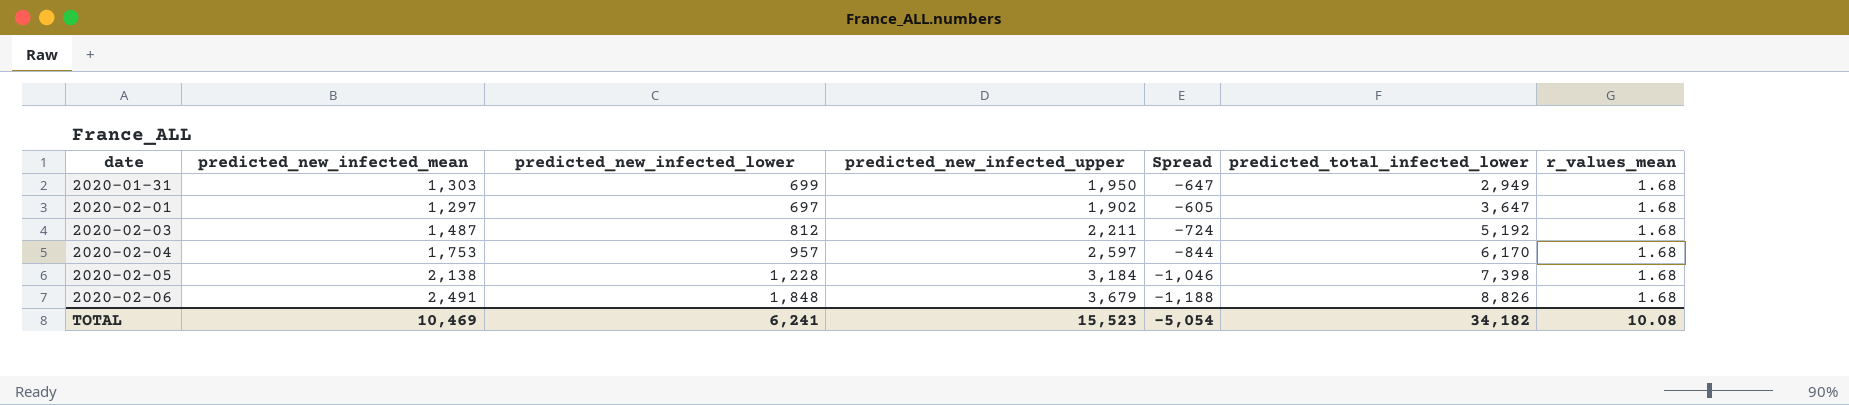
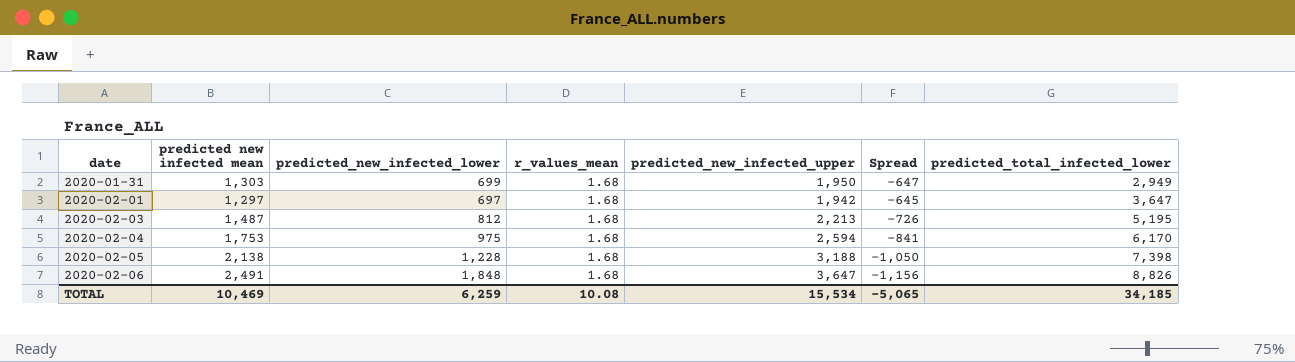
column name: predicted_new_infected_mean -> predicted new infected mean
column r_values_mean | position: 7 -> 4
2020-02-01 | predicted_new_infected_upper: 1,902 -> 1,942
2020-02-01 | Spread: -605 -> -645
2020-02-03 | predicted_new_infected_upper: 2,211 -> 2,213
2020-02-03 | Spread: -724 -> -726
2020-02-03 | predicted_total_infected_lower: 5,192 -> 5,195
2020-02-04 | predicted_new_infected_lower: 957 -> 975
2020-02-04 | predicted_new_infected_upper: 2,597 -> 2,594
2020-02-04 | Spread: -844 -> -841
2020-02-05 | predicted_new_infected_upper: 3,184 -> 3,188
2020-02-05 | Spread: -1,046 -> -1,050
2020-02-06 | predicted_new_infected_upper: 3,679 -> 3,647
2020-02-06 | Spread: -1,188 -> -1,156
TOTAL | predicted_new_infected_lower: 6,241 -> 6,259
TOTAL | predicted_new_infected_upper: 15,523 -> 15,534
TOTAL | Spread: -5,054 -> -5,065
TOTAL | predicted_total_infected_lower: 34,182 -> 34,185

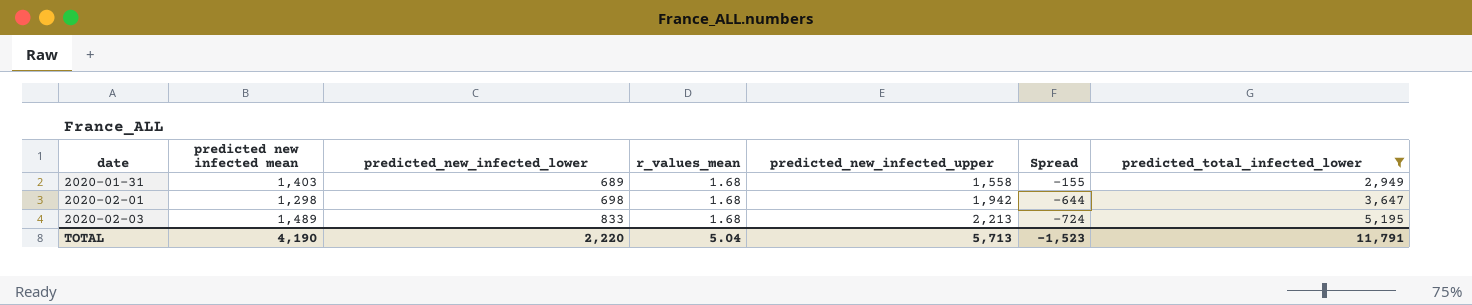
filter: none -> predicted_total_infected_lower <= 5,195
2020-01-31 | predicted new infected mean: 1,303 -> 1,403
2020-01-31 | predicted_new_infected_lower: 699 -> 689
2020-01-31 | predicted_new_infected_upper: 1,950 -> 1,558
2020-01-31 | Spread: -647 -> -155
2020-02-01 | predicted new infected mean: 1,297 -> 1,298
2020-02-01 | predicted_new_infected_lower: 697 -> 698
2020-02-01 | Spread: -645 -> -644
2020-02-03 | predicted new infected mean: 1,487 -> 1,489
2020-02-03 | predicted_new_infected_lower: 812 -> 833
2020-02-03 | Spread: -726 -> -724
TOTAL | predicted new infected mean: 10,469 -> 4,190
TOTAL | predicted_new_infected_lower: 6,259 -> 2,220
TOTAL | r_values_mean: 10.08 -> 5.04
TOTAL | predicted_new_infected_upper: 15,534 -> 5,713
TOTAL | Spread: -5,065 -> -1,523
TOTAL | predicted_total_infected_lower: 34,185 -> 11,791

